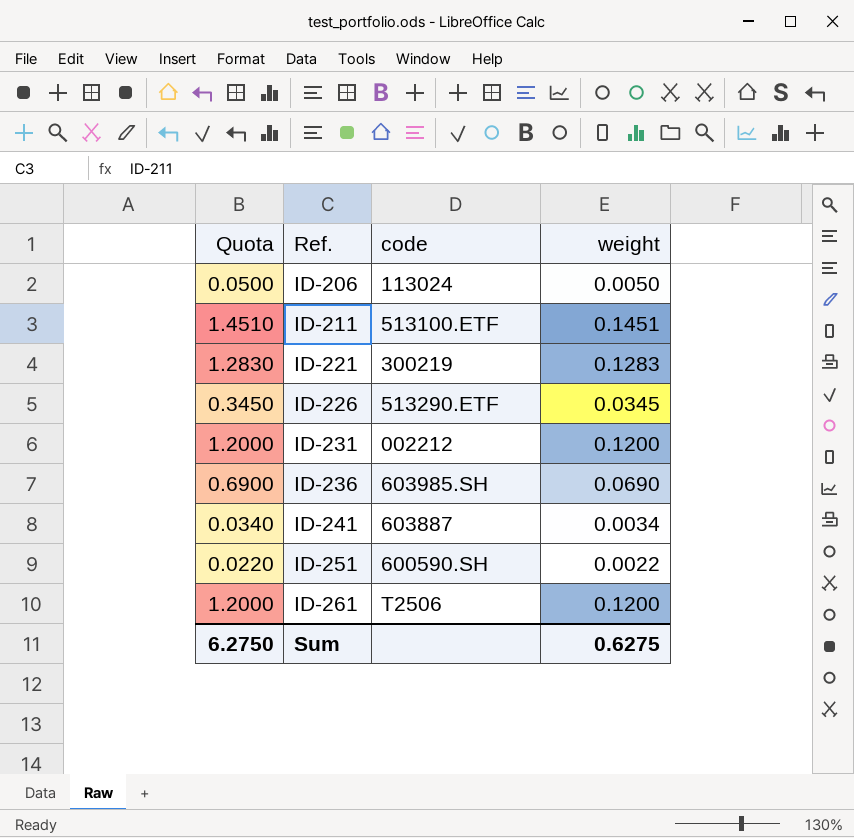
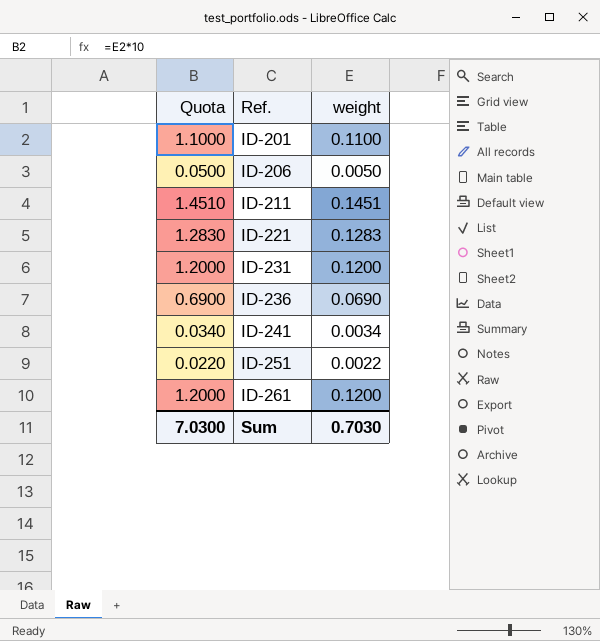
column code | position: 3 -> none
row ID-226: 0.3450 | 513290.ETF | 0.0345 -> none
row ID-201: none -> 1.1000 | 0.1100
Sum | Quota: 6.2750 -> 7.0300
Sum | weight: 0.6275 -> 0.7030

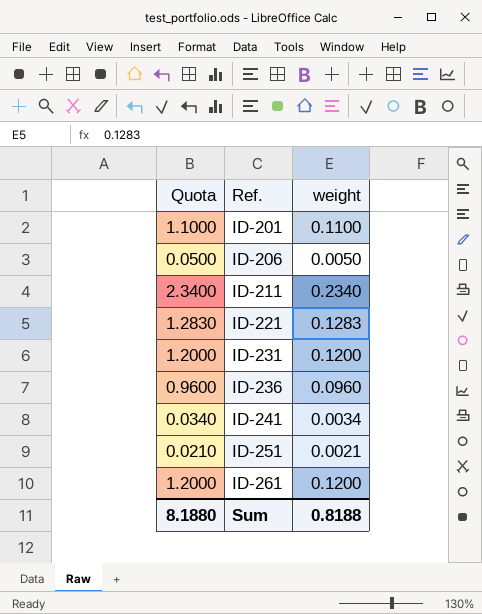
ID-211 | Quota: 1.4510 -> 2.3400
ID-211 | weight: 0.1451 -> 0.2340
ID-236 | Quota: 0.6900 -> 0.9600
ID-236 | weight: 0.0690 -> 0.0960
ID-251 | Quota: 0.0220 -> 0.0210
ID-251 | weight: 0.0022 -> 0.0021
Sum | Quota: 7.0300 -> 8.1880
Sum | weight: 0.7030 -> 0.8188

